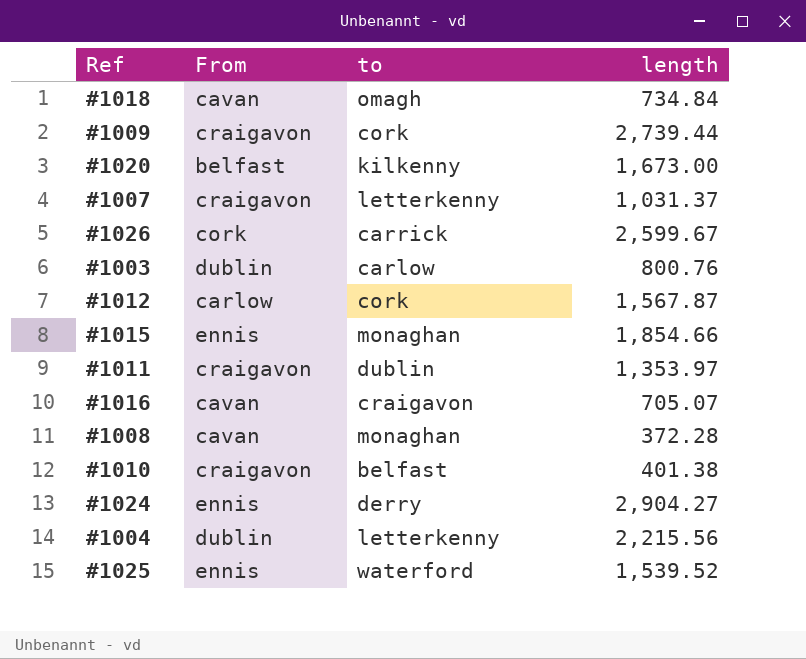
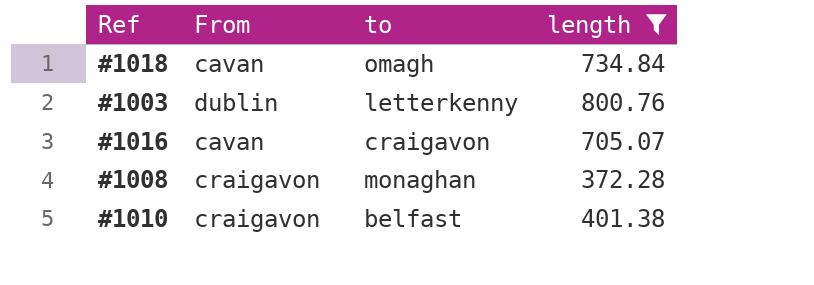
filter: none -> length <= 800.76
#1003 | to: carlow -> letterkenny
#1008 | From: cavan -> craigavon

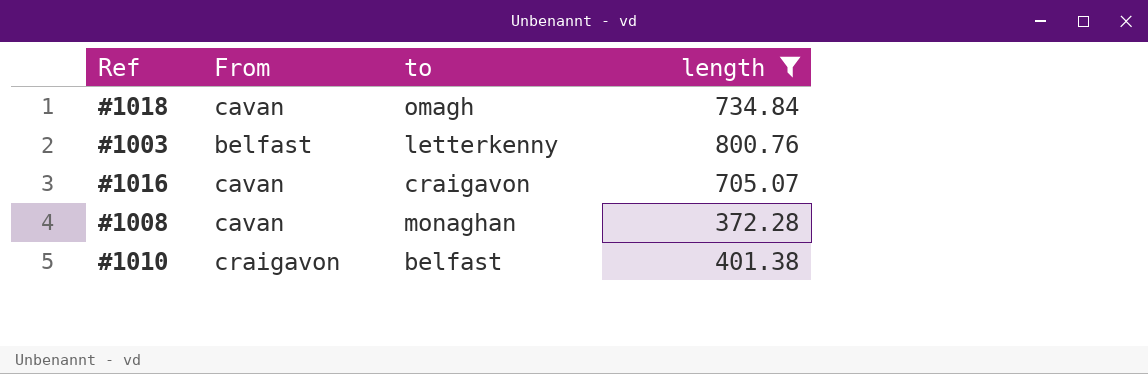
#1003 | From: dublin -> belfast
#1008 | From: craigavon -> cavan

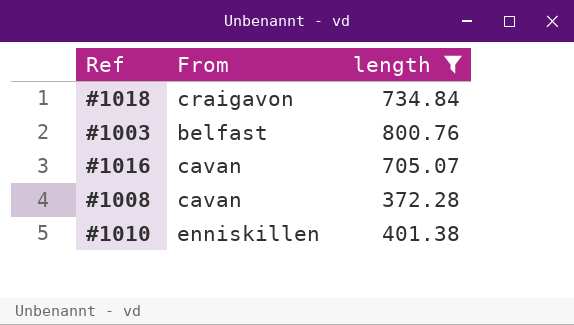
column to | position: 3 -> none
#1018 | From: cavan -> craigavon
#1010 | From: craigavon -> enniskillen

